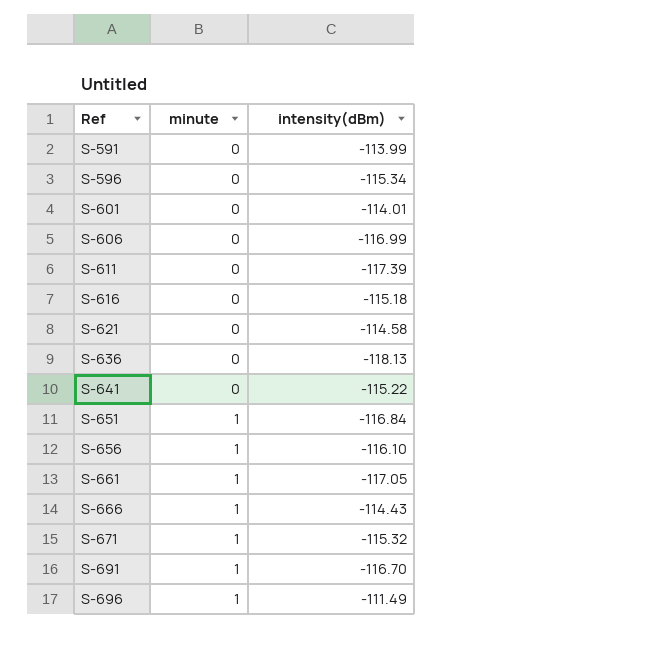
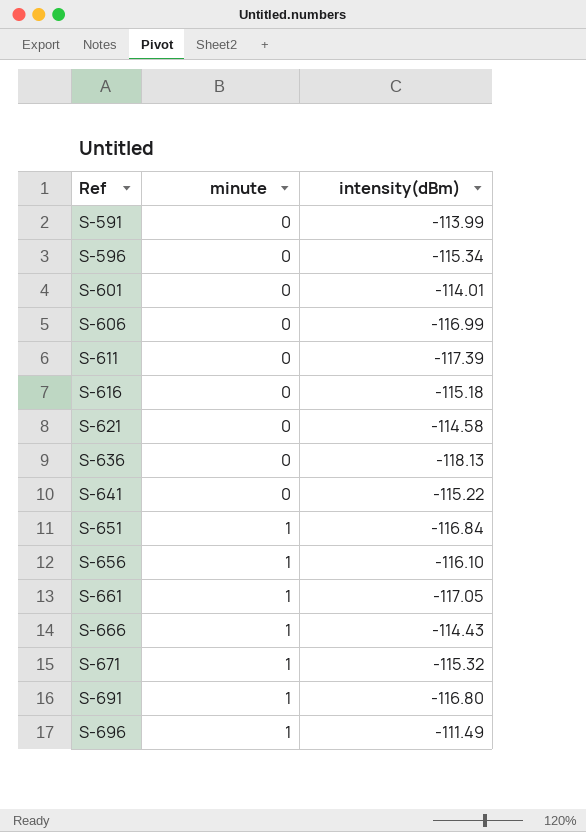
S-691 | intensity(dBm): -116.70 -> -116.80

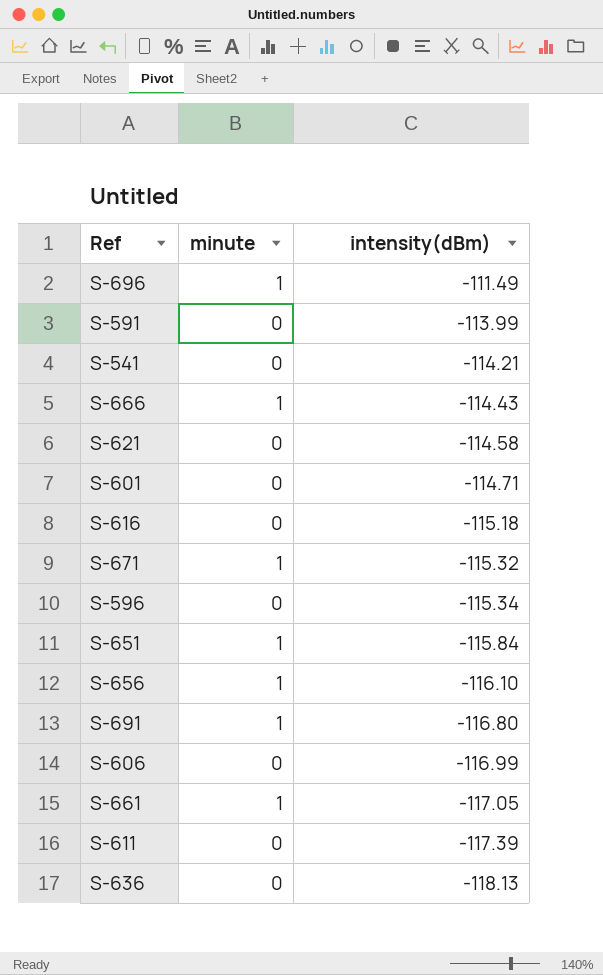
row order: Ref ascending -> intensity(dBm) descending
row S-641: 0 | -115.22 -> none
row S-541: none -> 0 | -114.21
S-601 | intensity(dBm): -114.01 -> -114.71
S-651 | intensity(dBm): -116.84 -> -115.84

